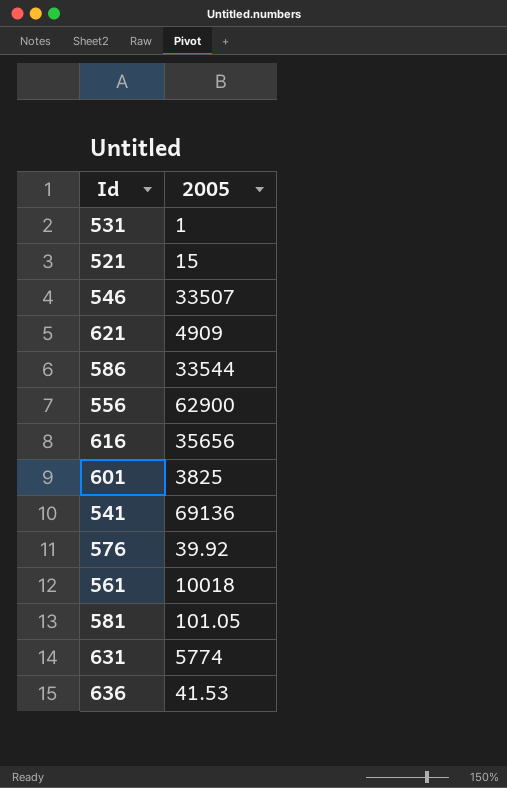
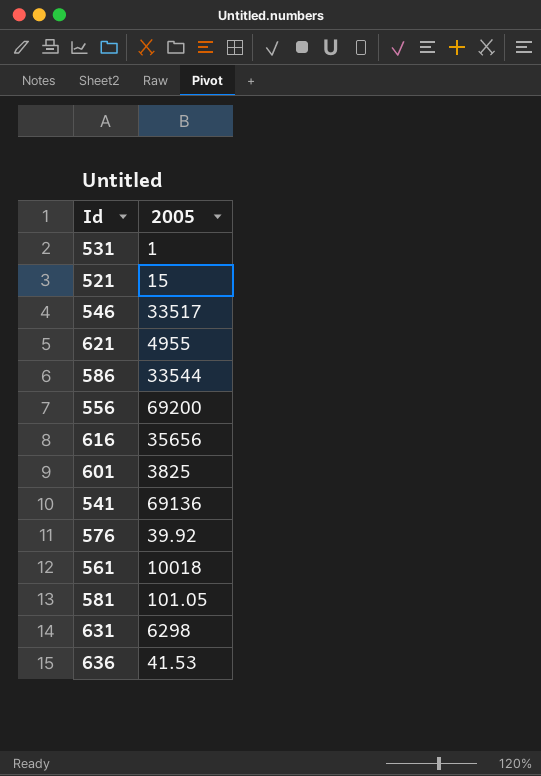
546 | 2005: 33507 -> 33517
621 | 2005: 4909 -> 4955
556 | 2005: 62900 -> 69200
631 | 2005: 5774 -> 6298

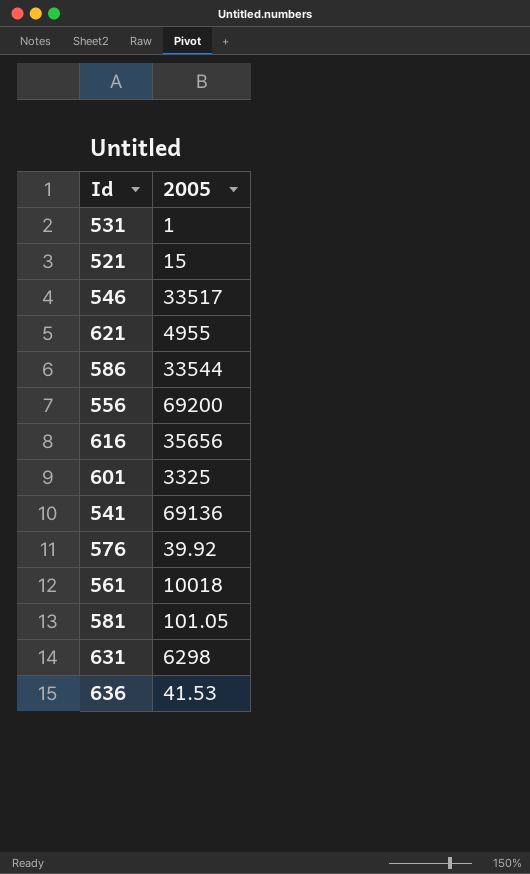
601 | 2005: 3825 -> 3325

